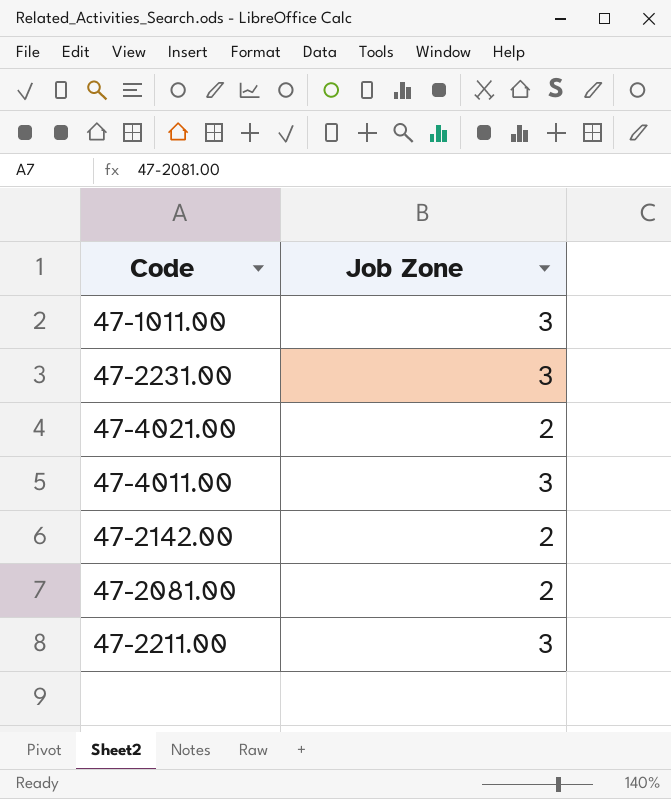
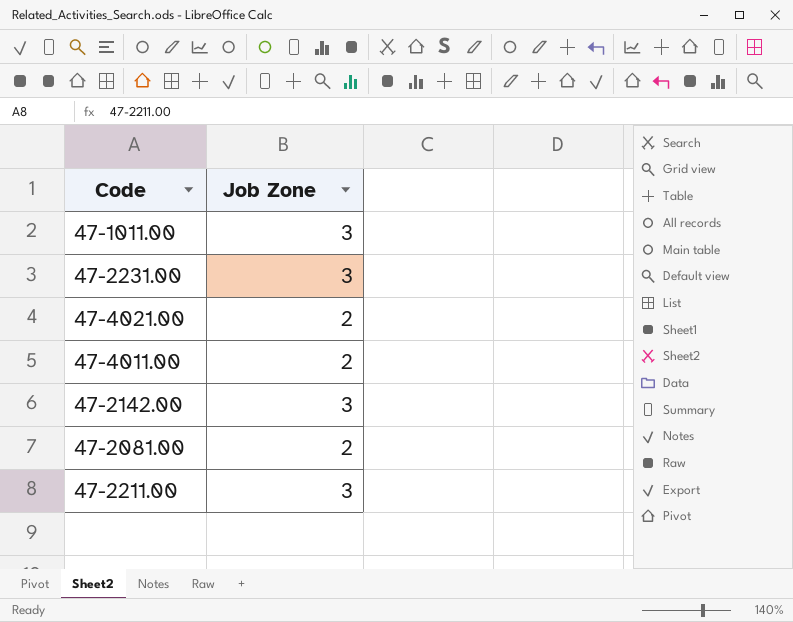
47-4011.00 | Job Zone: 3 -> 2
47-2142.00 | Job Zone: 2 -> 3

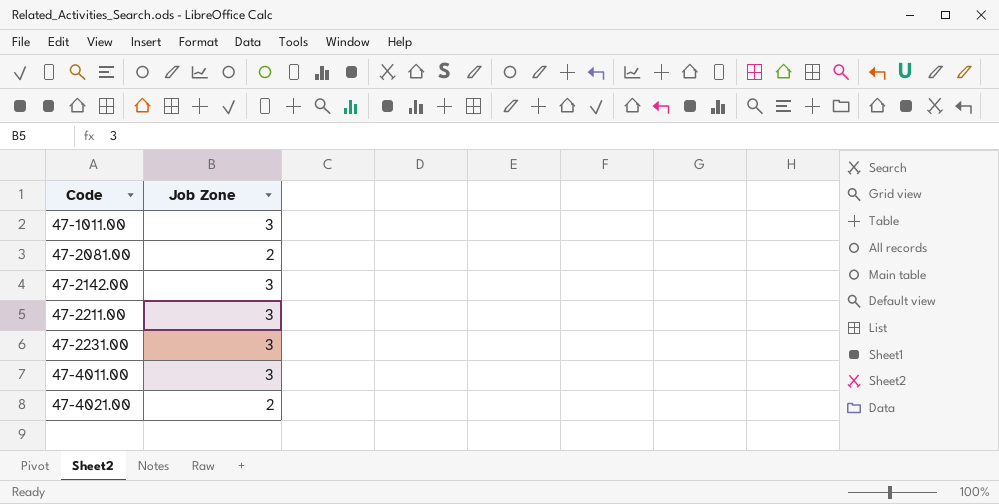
row order: none -> Code ascending
47-4011.00 | Job Zone: 2 -> 3

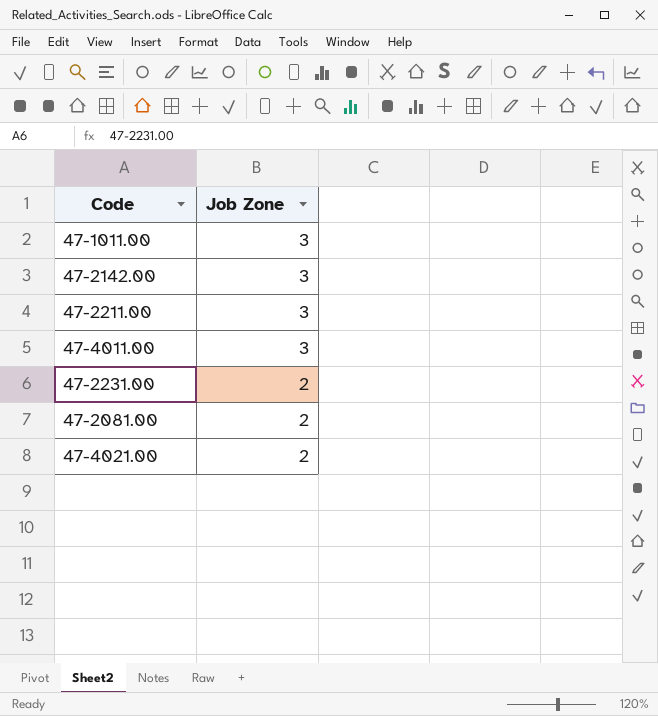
row order: Code ascending -> Job Zone descending
47-2231.00 | Job Zone: 3 -> 2

